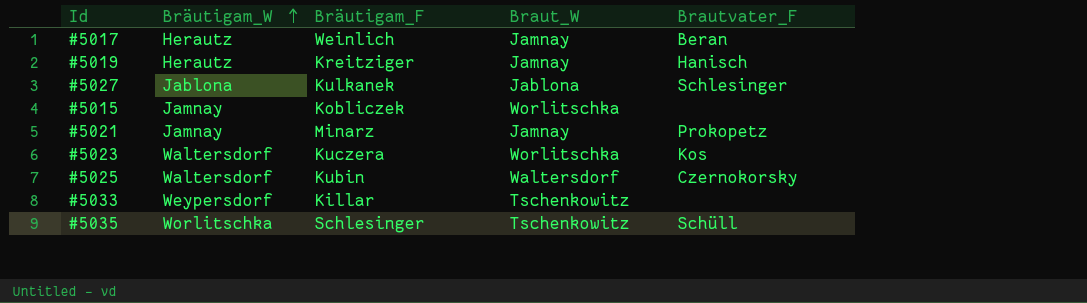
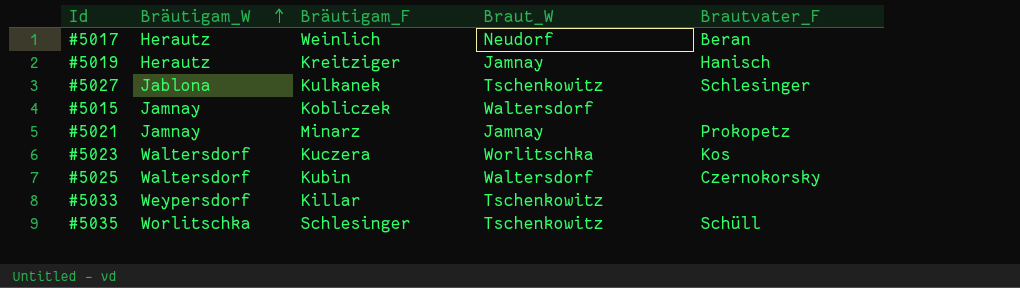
#5017 | Braut_W: Jamnay -> Neudorf
#5027 | Braut_W: Jablona -> Tschenkowitz
#5015 | Braut_W: Worlitschka -> Waltersdorf

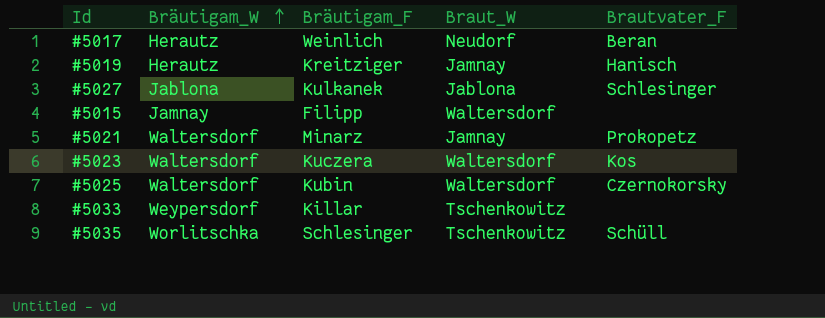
#5027 | Braut_W: Tschenkowitz -> Jablona
#5015 | Bräutigam_F: Kobliczek -> Filipp
#5021 | Bräutigam_W: Jamnay -> Waltersdorf
#5023 | Braut_W: Worlitschka -> Waltersdorf

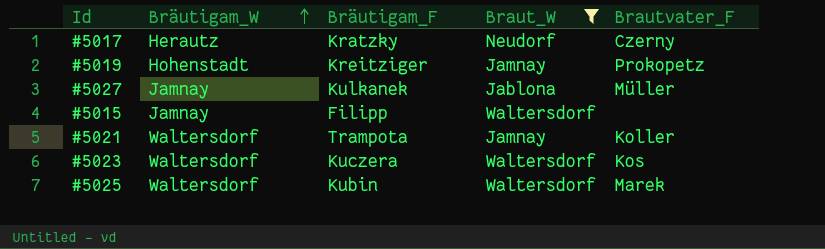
filter: none -> Braut_W != Tschenkowitz
#5017 | Bräutigam_F: Weinlich -> Kratzky
#5017 | Brautvater_F: Beran -> Czerny
#5019 | Bräutigam_W: Herautz -> Hohenstadt
#5019 | Brautvater_F: Hanisch -> Prokopetz
#5027 | Bräutigam_W: Jablona -> Jamnay
#5027 | Brautvater_F: Schlesinger -> Müller
#5021 | Bräutigam_F: Minarz -> Trampota
#5021 | Brautvater_F: Prokopetz -> Koller
#5025 | Brautvater_F: Czernokorsky -> Marek

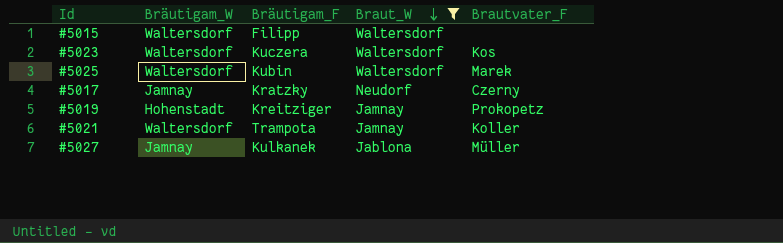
row order: Bräutigam_W ascending -> Braut_W descending
#5015 | Bräutigam_W: Jamnay -> Waltersdorf
#5017 | Bräutigam_W: Herautz -> Jamnay

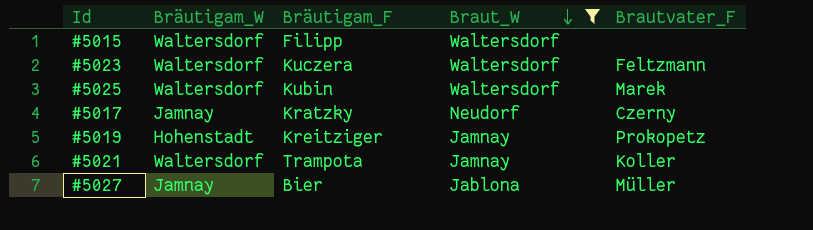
#5023 | Brautvater_F: Kos -> Feltzmann
#5027 | Bräutigam_F: Kulkanek -> Bier

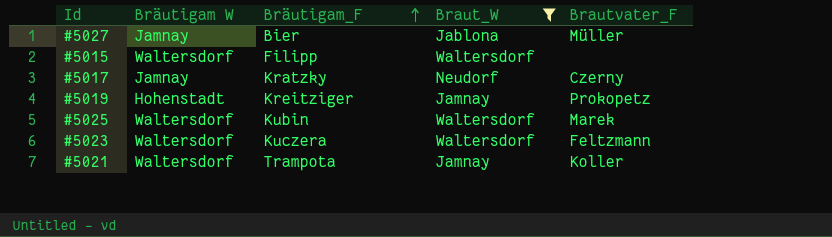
row order: Braut_W descending -> Bräutigam_F ascending
column name: Bräutigam_W -> Bräutigam W

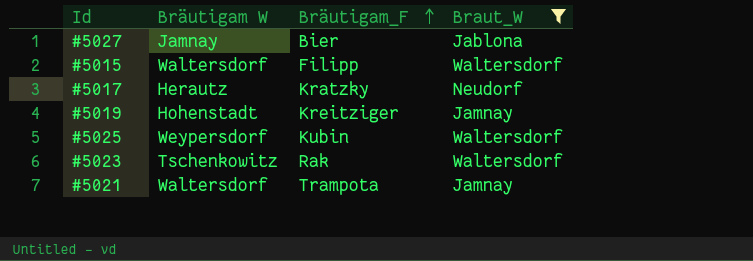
column Brautvater_F | position: 5 -> none
#5017 | Bräutigam W: Jamnay -> Herautz
#5025 | Bräutigam W: Waltersdorf -> Weypersdorf
#5023 | Bräutigam W: Waltersdorf -> Tschenkowitz
#5023 | Bräutigam_F: Kuczera -> Rak

